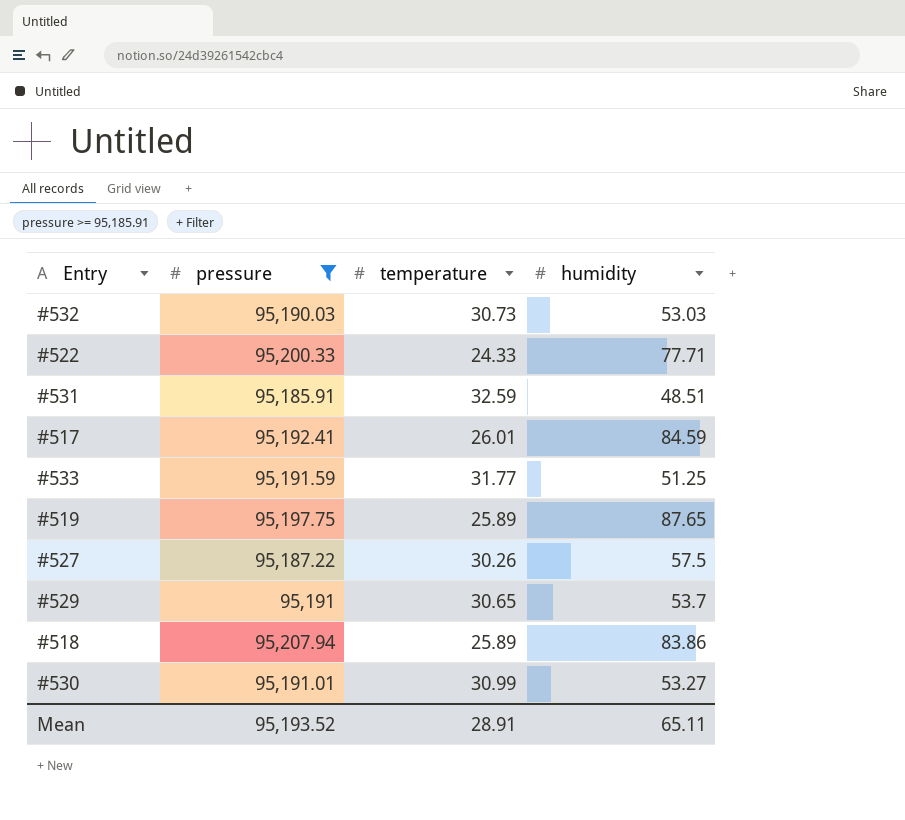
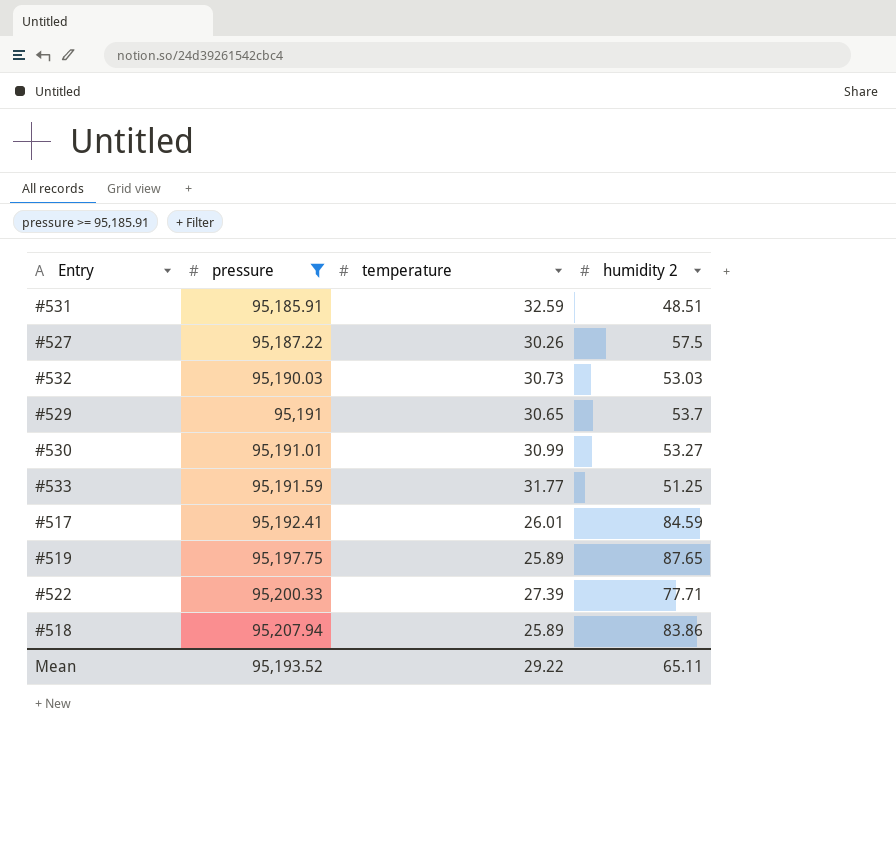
row order: none -> pressure ascending
column name: humidity -> humidity 2
#522 | temperature: 24.33 -> 27.39
Mean | temperature: 28.91 -> 29.22

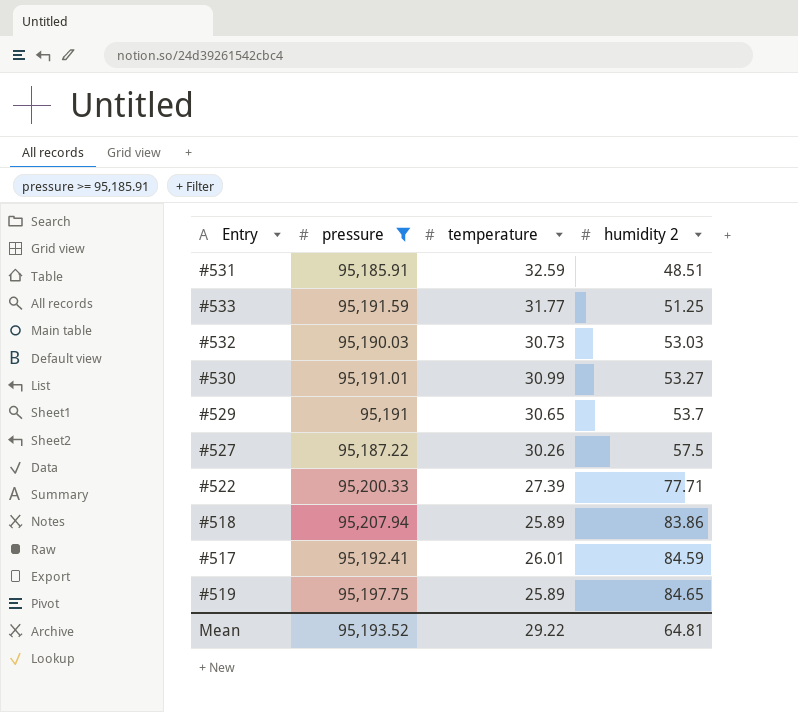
row order: pressure ascending -> humidity 2 ascending
#519 | humidity 2: 87.65 -> 84.65
Mean | humidity 2: 65.11 -> 64.81

